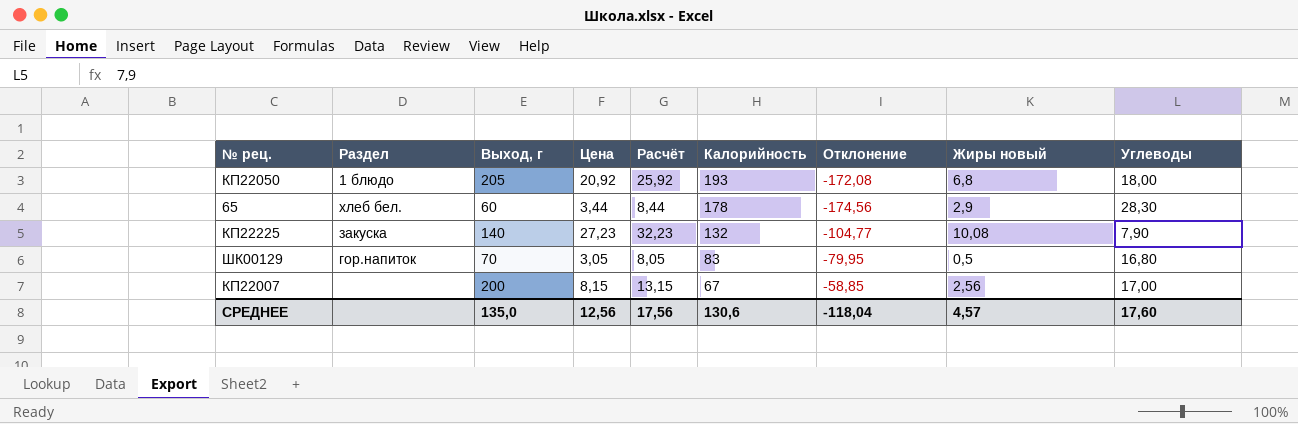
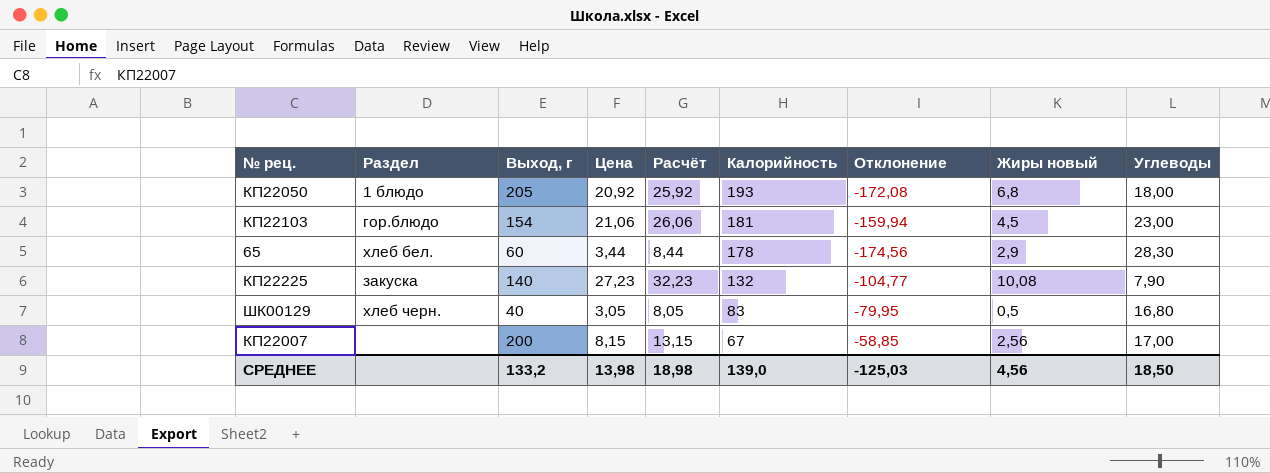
row КП22103: none -> гор.блюдо | 154 | 21,06 | 26,06 | 181 | -159,94 | 4,5 | 23,00
ШК00129 | Раздел: гор.напиток -> хлеб черн.
ШК00129 | Выход, г: 70 -> 40
СРЕДНЕЕ | Выход, г: 135,0 -> 133,2
СРЕДНЕЕ | Цена: 12,56 -> 13,98
СРЕДНЕЕ | Расчёт: 17,56 -> 18,98
СРЕДНЕЕ | Калорийность: 130,6 -> 139,0
СРЕДНЕЕ | Отклонение: -118,04 -> -125,03
СРЕДНЕЕ | Жиры новый: 4,57 -> 4,56
СРЕДНЕЕ | Углеводы: 17,60 -> 18,50

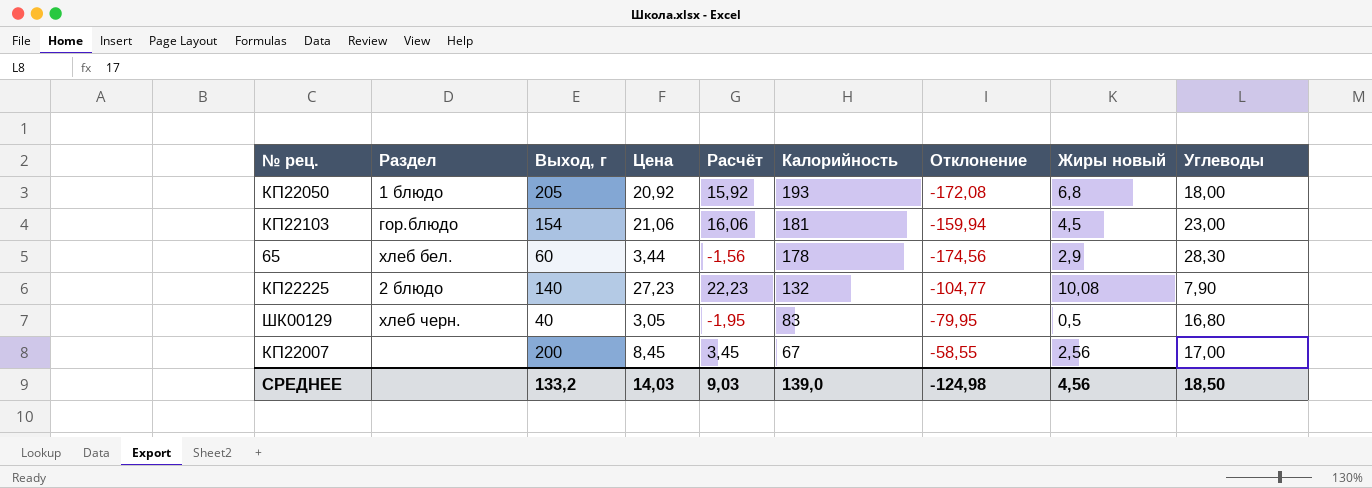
column Расчёт | formula: [Цена] + 5 -> [Цена] - 5
КП22225 | Раздел: закуска -> 2 блюдо
КП22007 | Цена: 8,15 -> 8,45
КП22007 | Отклонение: -58,85 -> -58,55
СРЕДНЕЕ | Цена: 13,98 -> 14,03
СРЕДНЕЕ | Расчёт: 18,98 -> 9,03
СРЕДНЕЕ | Отклонение: -125,03 -> -124,98

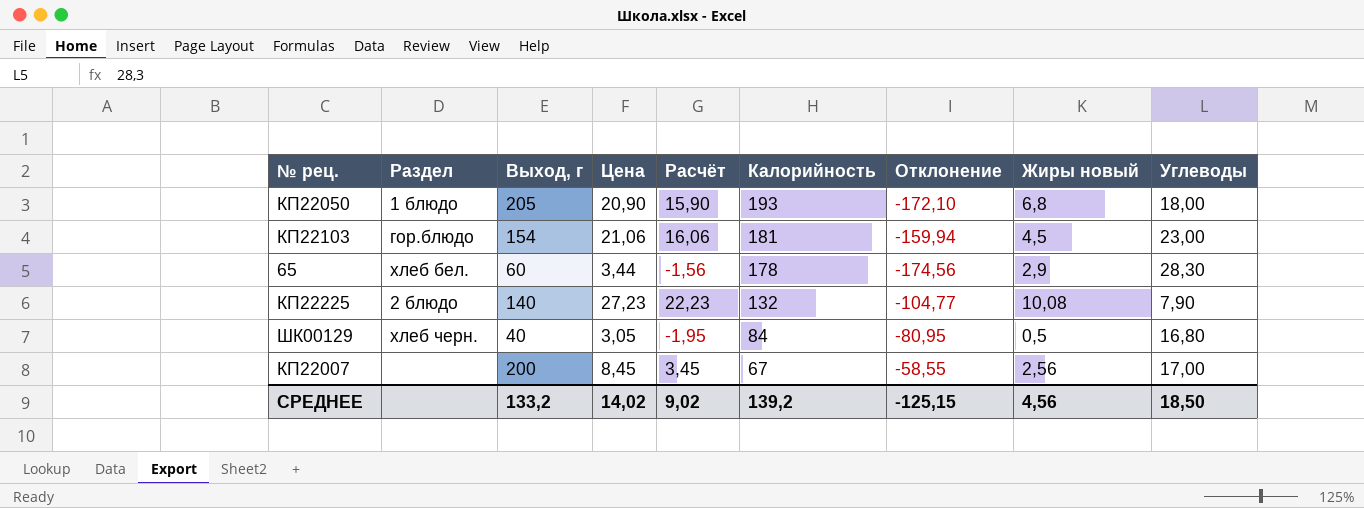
КП22050 | Цена: 20,92 -> 20,90
КП22050 | Расчёт: 15,92 -> 15,90
КП22050 | Отклонение: -172,08 -> -172,10
ШК00129 | Калорийность: 83 -> 84
ШК00129 | Отклонение: -79,95 -> -80,95
СРЕДНЕЕ | Цена: 14,03 -> 14,02
СРЕДНЕЕ | Расчёт: 9,03 -> 9,02
СРЕДНЕЕ | Калорийность: 139,0 -> 139,2
СРЕДНЕЕ | Отклонение: -124,98 -> -125,15

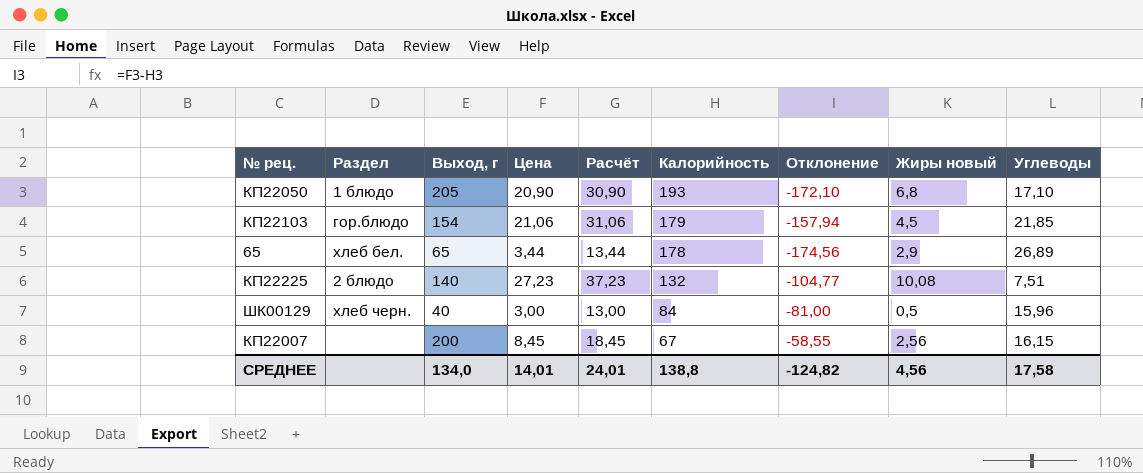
column Расчёт | formula: [Цена] - 5 -> [Цена] + 10
КП22050 | Углеводы: 18,00 -> 17,10
КП22103 | Калорийность: 181 -> 179
КП22103 | Отклонение: -159,94 -> -157,94
КП22103 | Углеводы: 23,00 -> 21,85
65 | Выход, г: 60 -> 65
65 | Углеводы: 28,30 -> 26,89
КП22225 | Углеводы: 7,90 -> 7,51
ШК00129 | Цена: 3,05 -> 3,00
ШК00129 | Отклонение: -80,95 -> -81,00
ШК00129 | Углеводы: 16,80 -> 15,96
КП22007 | Углеводы: 17,00 -> 16,15
СРЕДНЕЕ | Выход, г: 133,2 -> 134,0
СРЕДНЕЕ | Цена: 14,02 -> 14,01
СРЕДНЕЕ | Расчёт: 9,02 -> 24,01
СРЕДНЕЕ | Калорийность: 139,2 -> 138,8
СРЕДНЕЕ | Отклонение: -125,15 -> -124,82
СРЕДНЕЕ | Углеводы: 18,50 -> 17,58

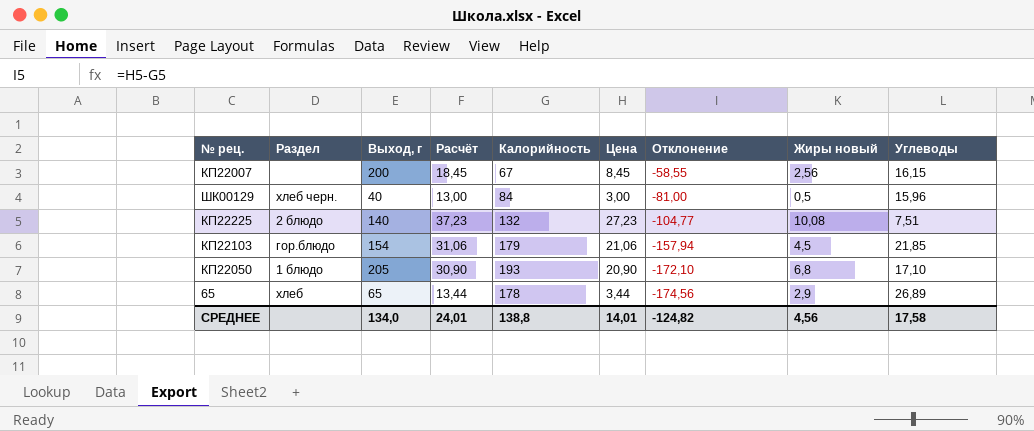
row order: Калорийность descending -> Отклонение descending
column Цена | position: 4 -> 6
65 | Раздел: хлеб бел. -> хлеб

